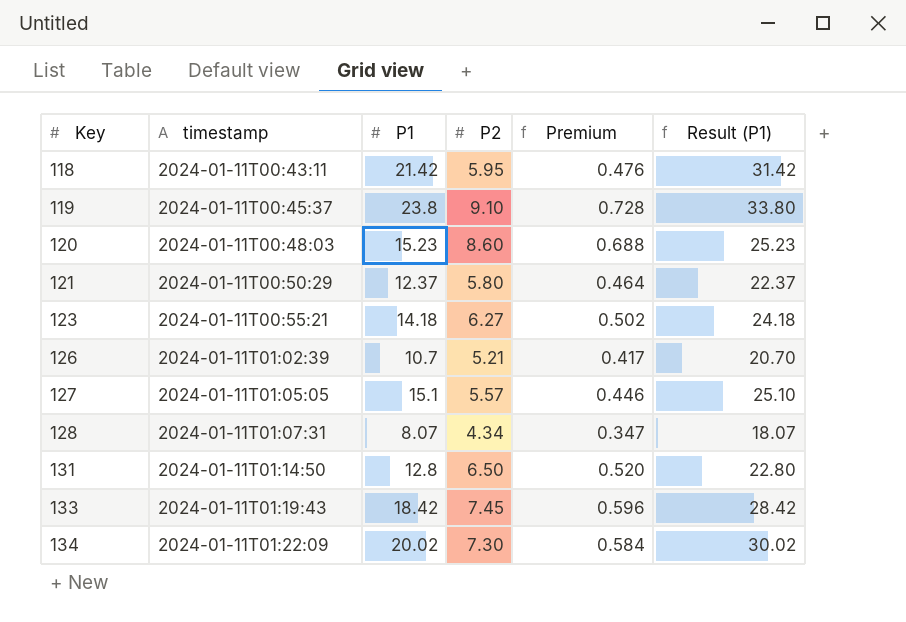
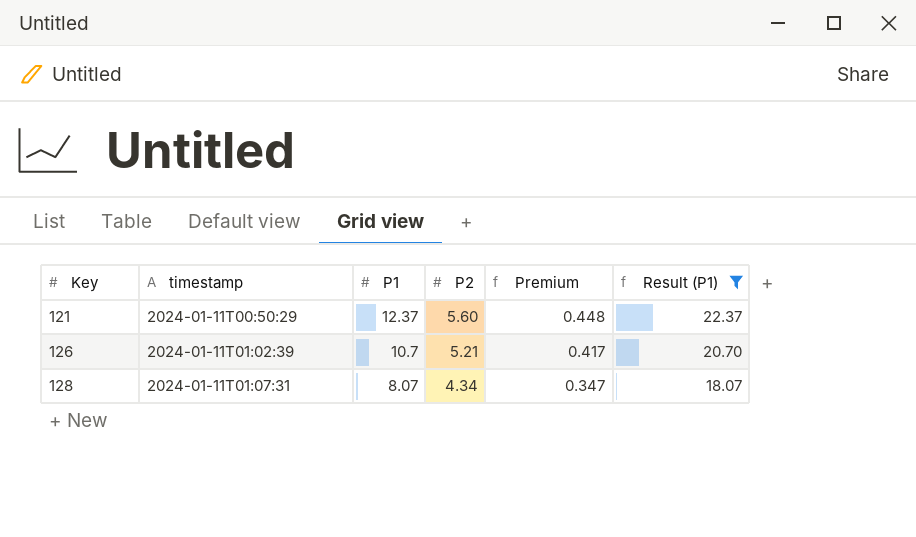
filter: none -> Result (P1) <= 22.37
121 | P2: 5.80 -> 5.60
121 | Premium: 0.464 -> 0.448

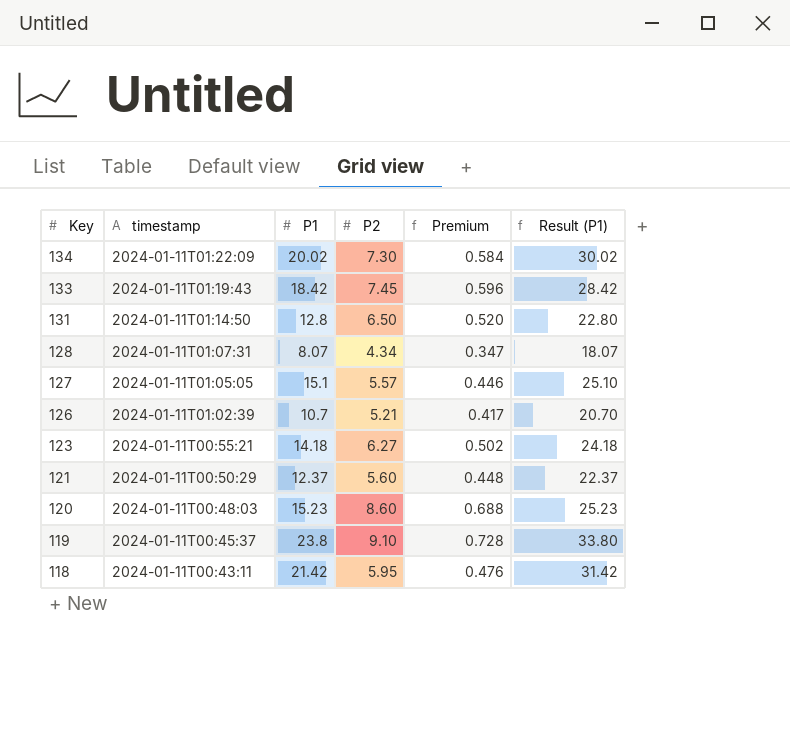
filter: Result (P1) <= 22.37 -> none
row order: Key ascending -> Key descending

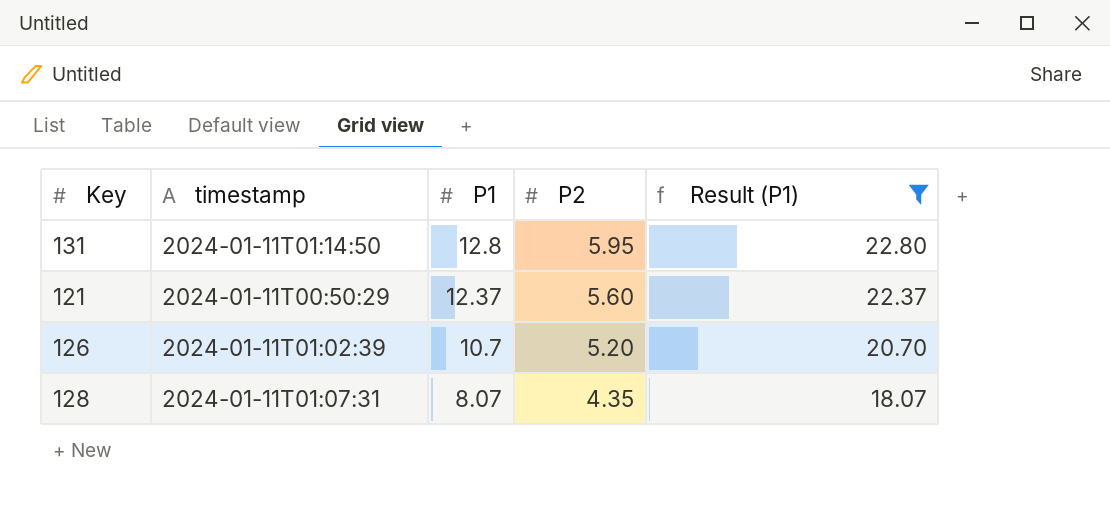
filter: none -> Result (P1) <= 22.80
row order: Key descending -> P1 descending
column Premium | formula: [P2] * 0.08 -> none
131 | P2: 6.50 -> 5.95
126 | P2: 5.21 -> 5.20
128 | P2: 4.34 -> 4.35

